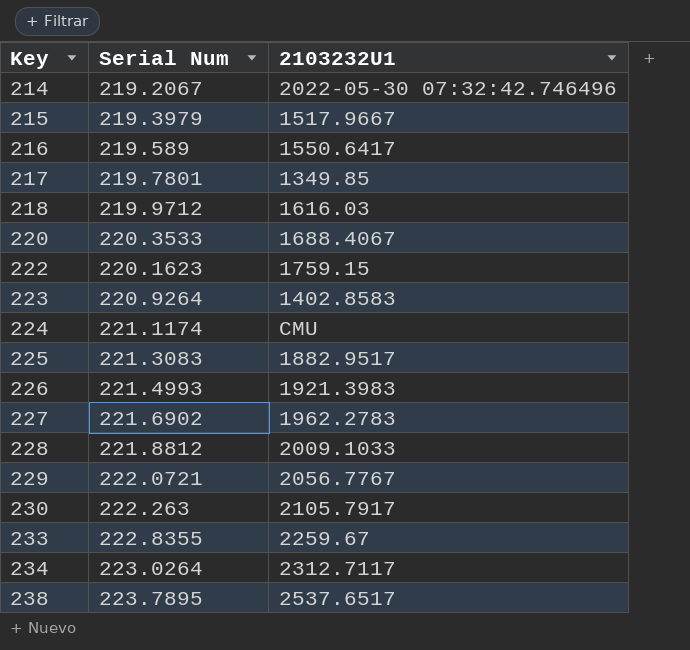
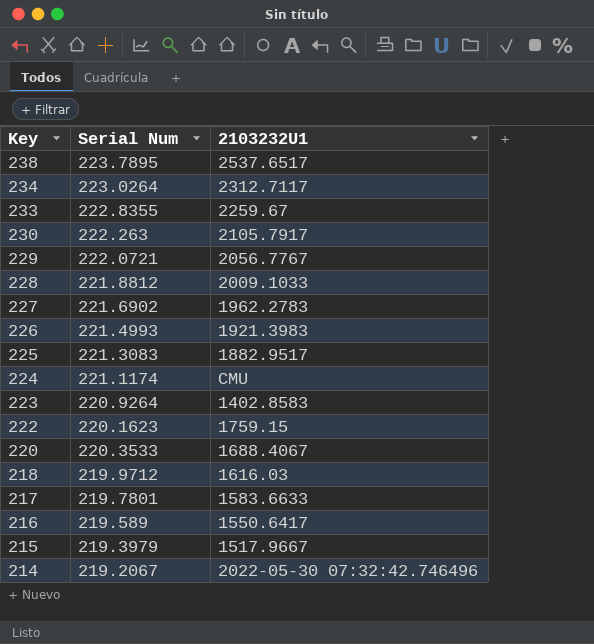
row order: Key ascending -> Key descending
217 | 2103232U1: 1349.85 -> 1583.6633

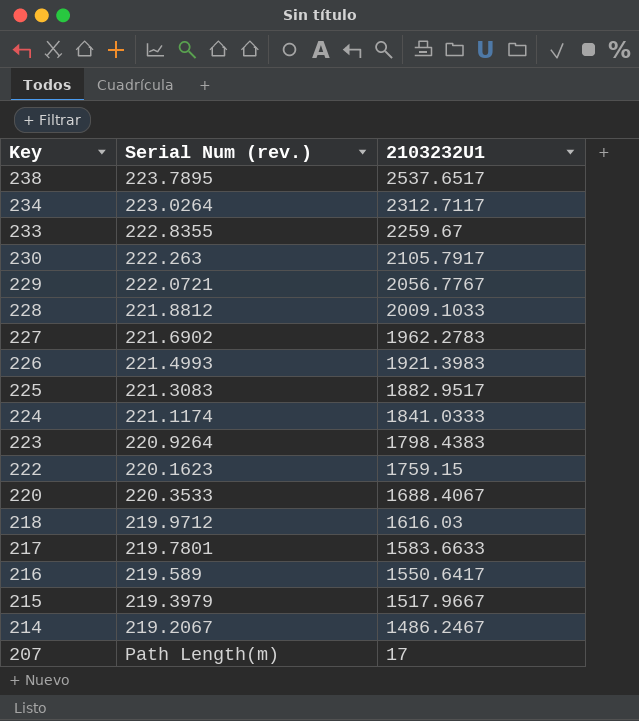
column name: Serial Num -> Serial Num (rev.)
224 | 2103232U1: CMU -> 1841.0333
223 | 2103232U1: 1402.8583 -> 1798.4383
214 | 2103232U1: 2022-05-30 07:32:42.746496 -> 1486.2467
row 207: none -> Path Length(m) | 17

